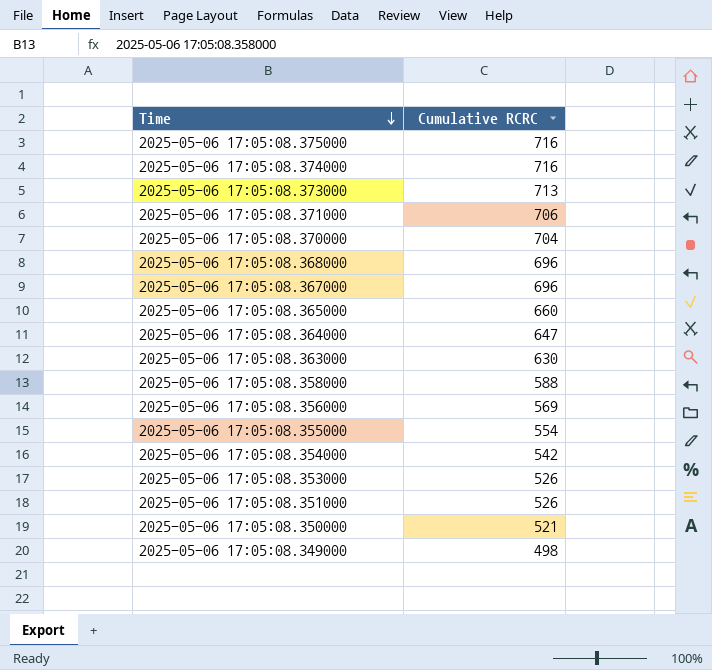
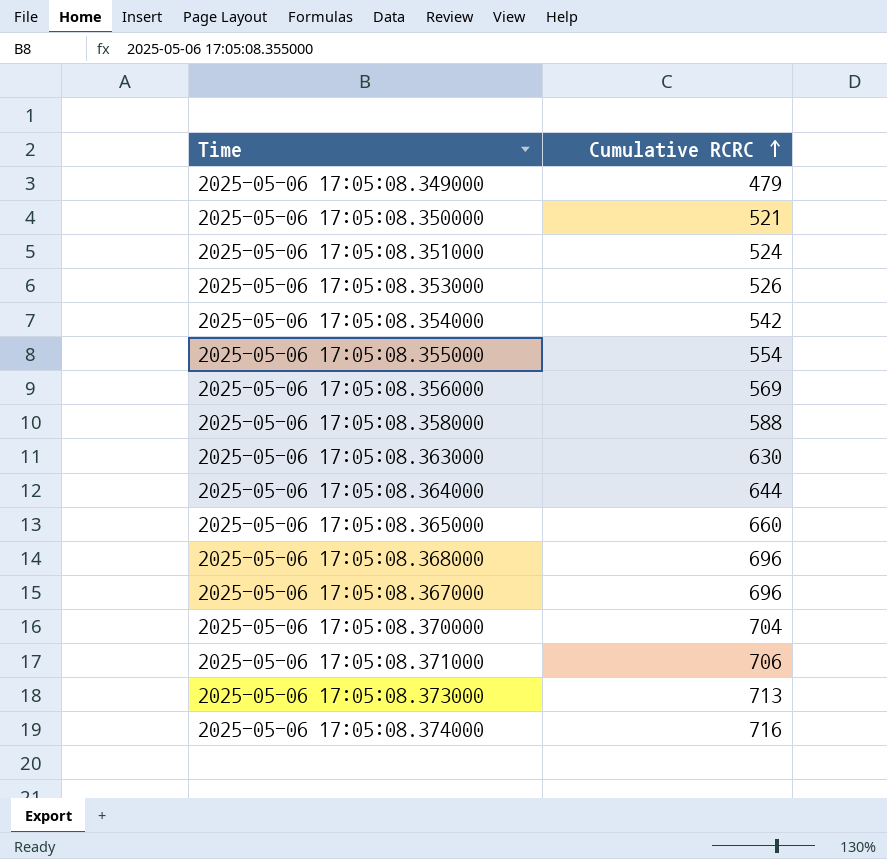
row order: Time descending -> Cumulative RCRC ascending
row 2025-05-06 17:05:08.375000: 716 -> none
2025-05-06 17:05:08.349000 | Cumulative RCRC: 498 -> 479
2025-05-06 17:05:08.351000 | Cumulative RCRC: 526 -> 524
2025-05-06 17:05:08.364000 | Cumulative RCRC: 647 -> 644

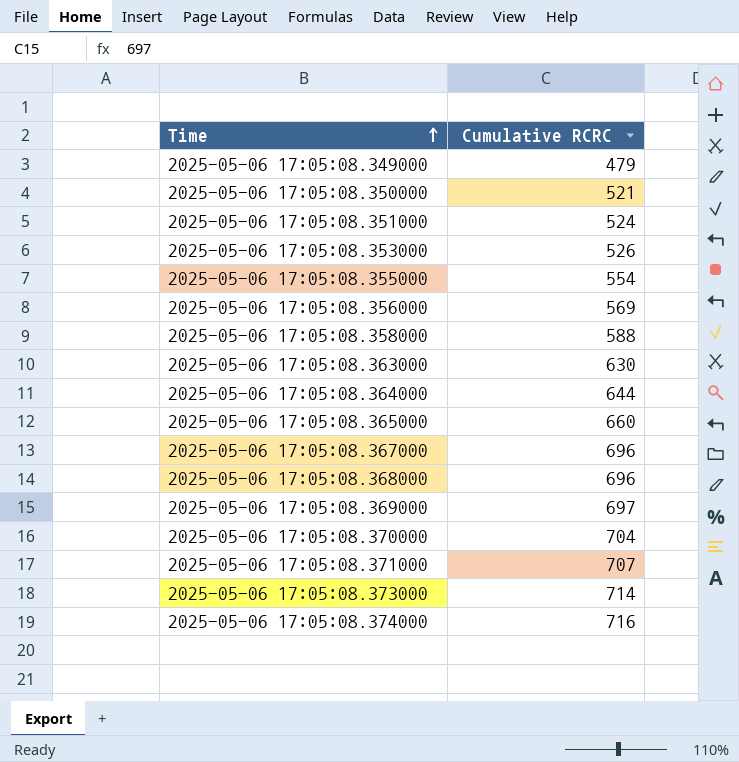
row order: Cumulative RCRC ascending -> Time ascending
row 2025-05-06 17:05:08.354000: 542 -> none
row 2025-05-06 17:05:08.369000: none -> 697
2025-05-06 17:05:08.371000 | Cumulative RCRC: 706 -> 707
2025-05-06 17:05:08.373000 | Cumulative RCRC: 713 -> 714

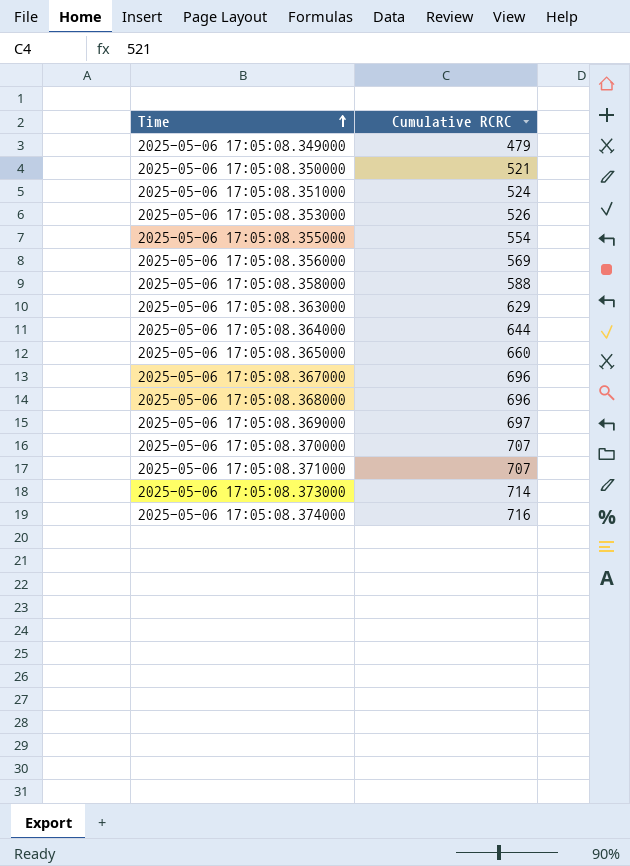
2025-05-06 17:05:08.363000 | Cumulative RCRC: 630 -> 629
2025-05-06 17:05:08.370000 | Cumulative RCRC: 704 -> 707

